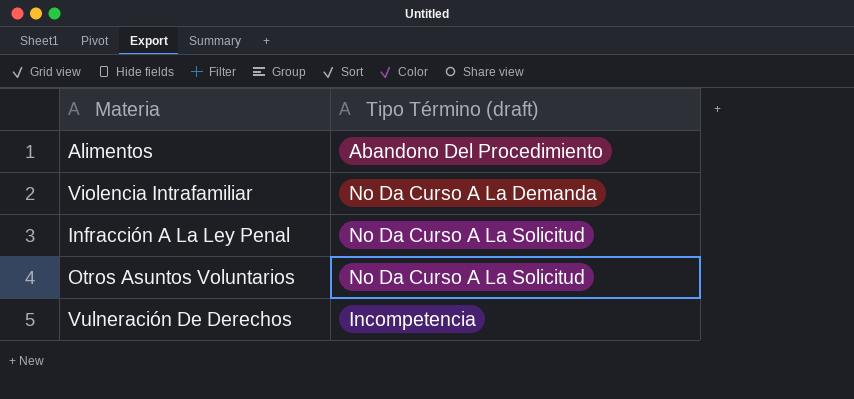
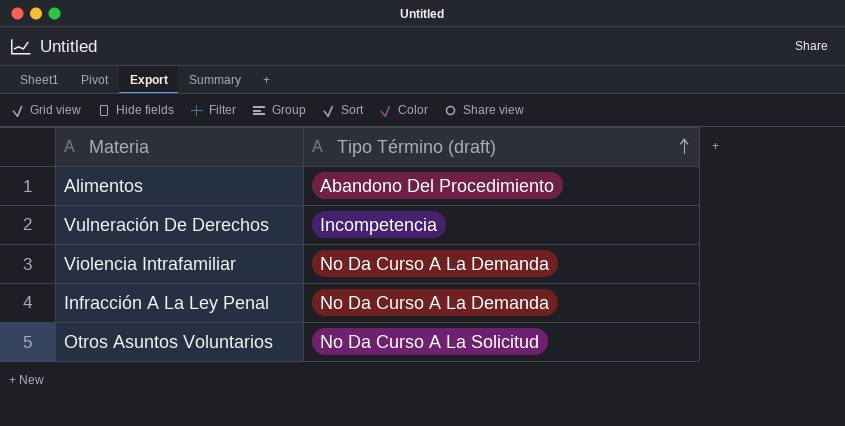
row order: none -> Tipo Término (draft) ascending
Infracción A La Ley Penal | Tipo Término (draft): No Da Curso A La Solicitud -> No Da Curso A La Demanda

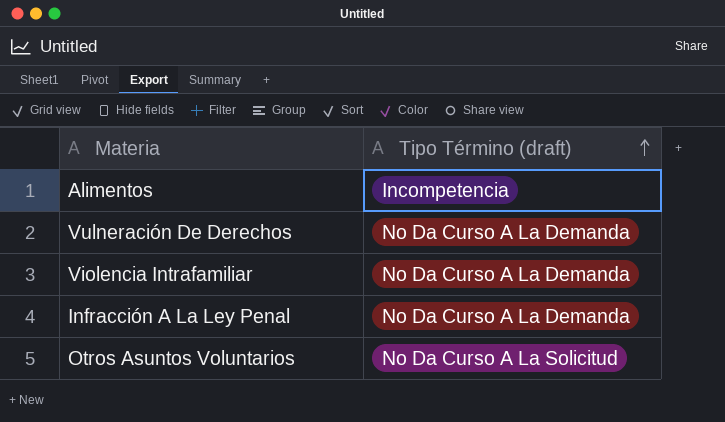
Alimentos | Tipo Término (draft): Abandono Del Procedimiento -> Incompetencia
Vulneración De Derechos | Tipo Término (draft): Incompetencia -> No Da Curso A La Demanda

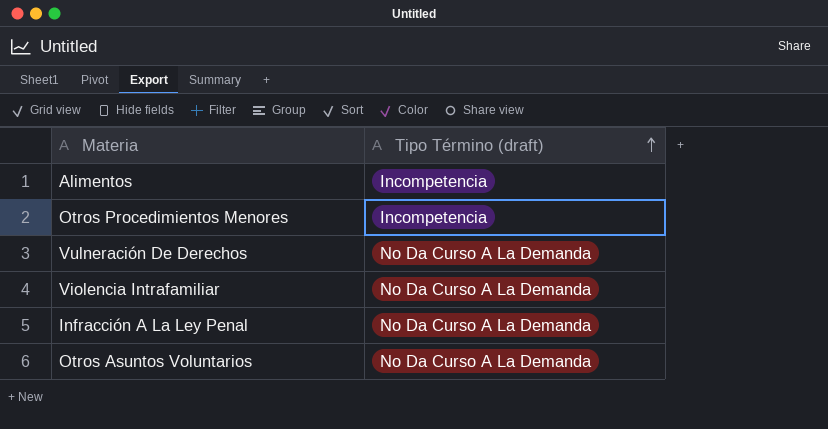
row Otros Procedimientos Menores: none -> Incompetencia
Otros Asuntos Voluntarios | Tipo Término (draft): No Da Curso A La Solicitud -> No Da Curso A La Demanda

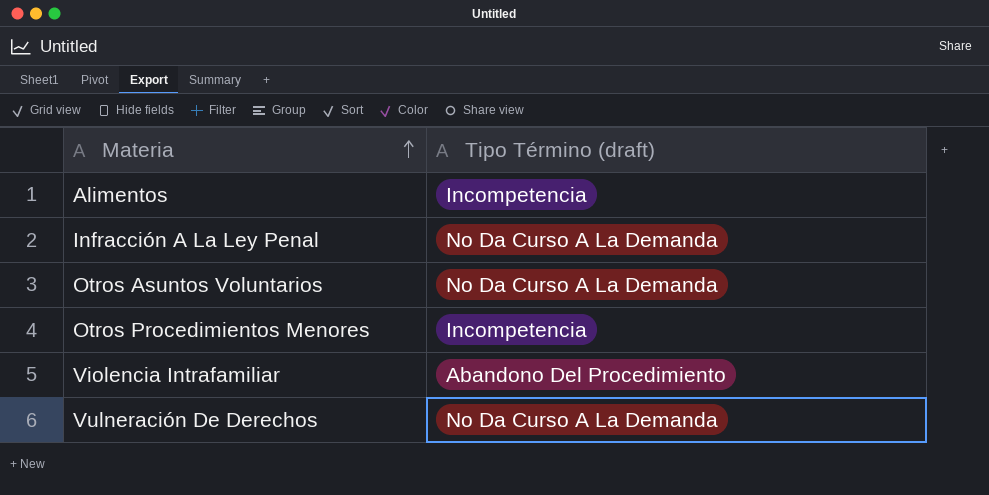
row order: Tipo Término (draft) ascending -> Materia ascending
Violencia Intrafamiliar | Tipo Término (draft): No Da Curso A La Demanda -> Abandono Del Procedimiento

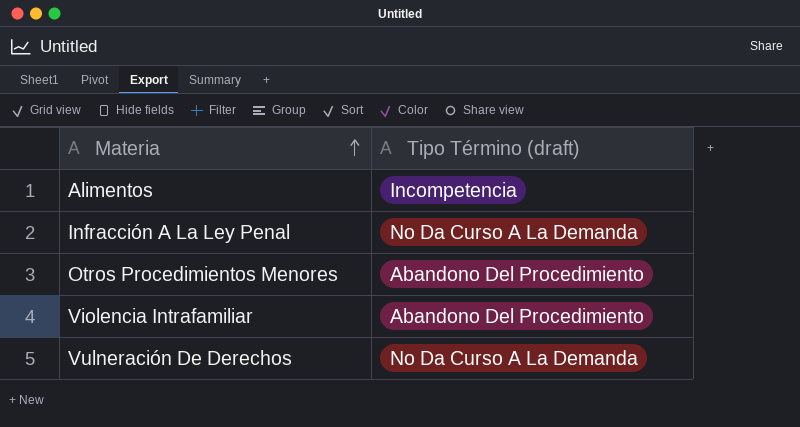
row Otros Asuntos Voluntarios: No Da Curso A La Demanda -> none
Otros Procedimientos Menores | Tipo Término (draft): Incompetencia -> Abandono Del Procedimiento

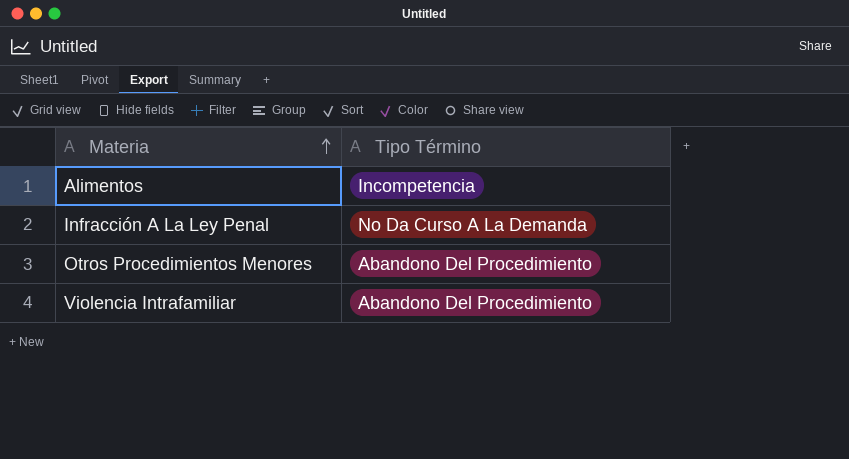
column name: Tipo Término (draft) -> Tipo Término
row Vulneración De Derechos: No Da Curso A La Demanda -> none

